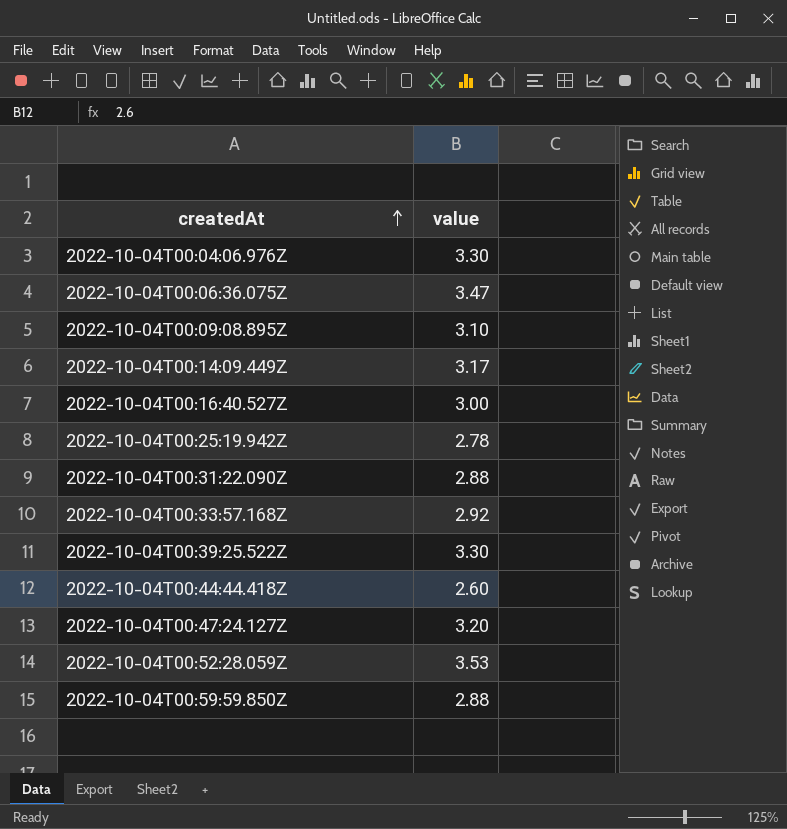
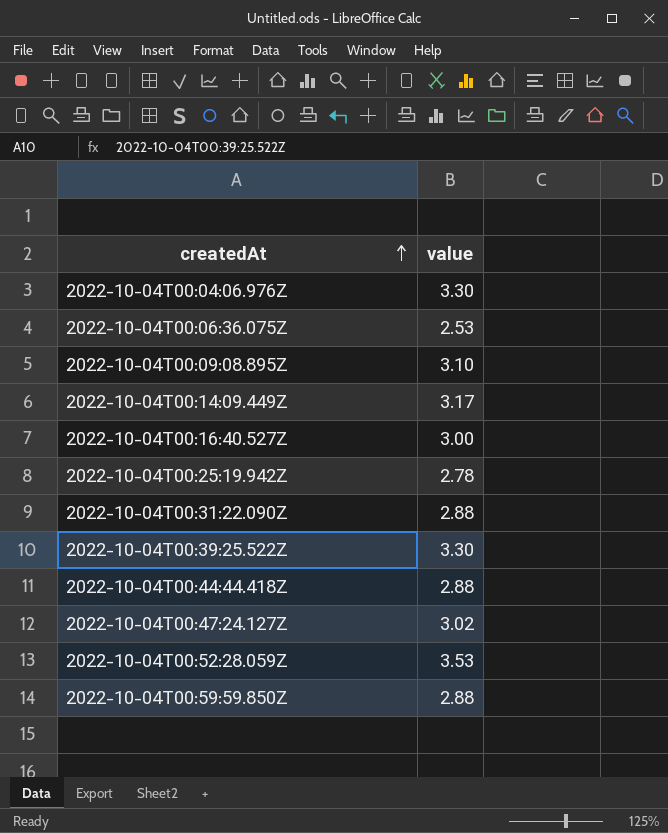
row 2022-10-04T00:33:57.168Z: 2.92 -> none
2022-10-04T00:06:36.075Z | value: 3.47 -> 2.53
2022-10-04T00:44:44.418Z | value: 2.60 -> 2.88
2022-10-04T00:47:24.127Z | value: 3.20 -> 3.02

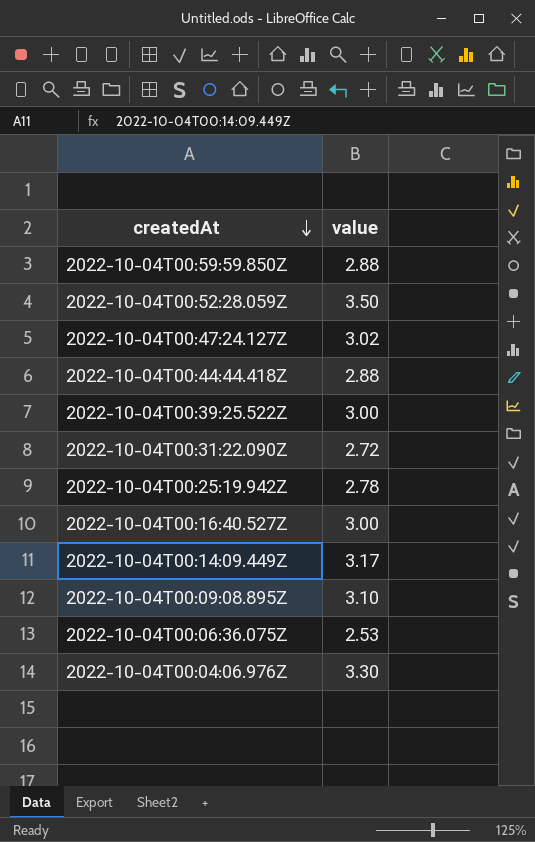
row order: createdAt ascending -> createdAt descending
2022-10-04T00:52:28.059Z | value: 3.53 -> 3.50
2022-10-04T00:39:25.522Z | value: 3.30 -> 3.00
2022-10-04T00:31:22.090Z | value: 2.88 -> 2.72

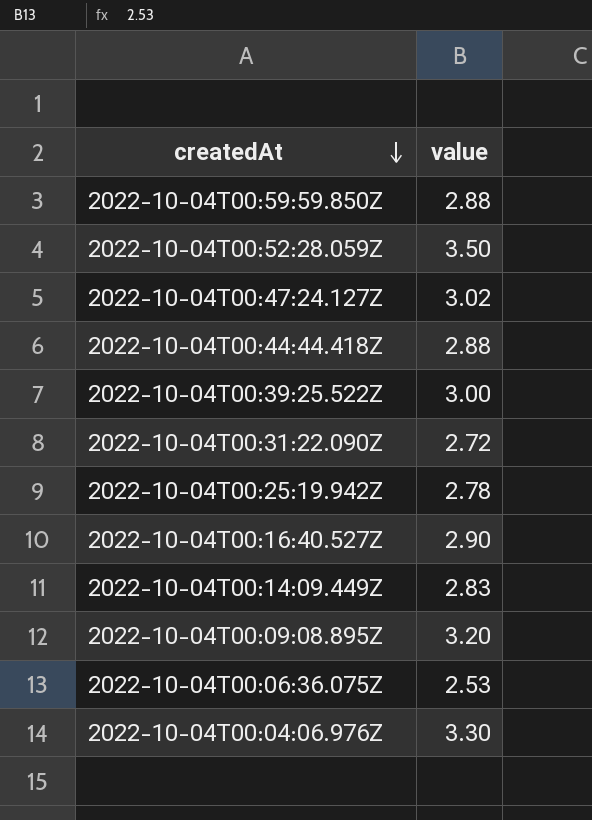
2022-10-04T00:16:40.527Z | value: 3.00 -> 2.90
2022-10-04T00:14:09.449Z | value: 3.17 -> 2.83
2022-10-04T00:09:08.895Z | value: 3.10 -> 3.20

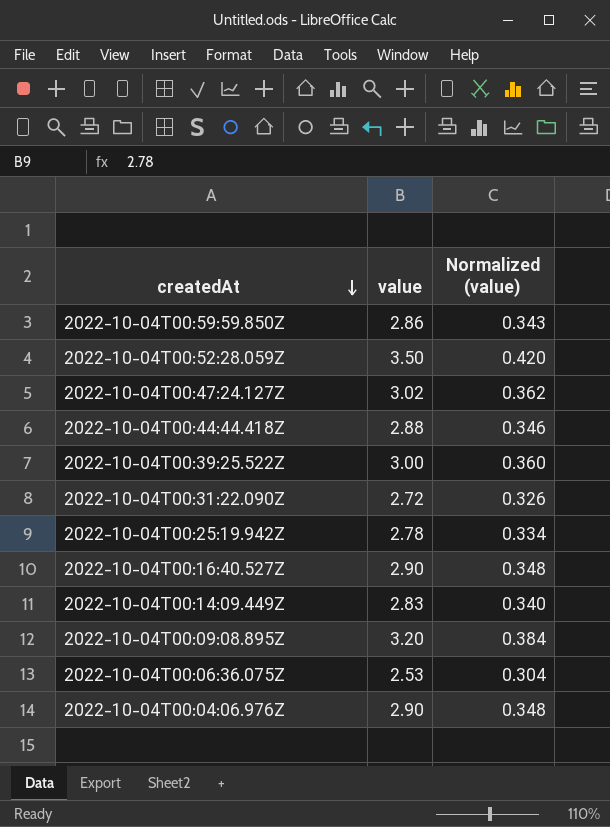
column Normalized (value) | formula: none -> [value] * 0.12
2022-10-04T00:59:59.850Z | value: 2.88 -> 2.86
2022-10-04T00:04:06.976Z | value: 3.30 -> 2.90

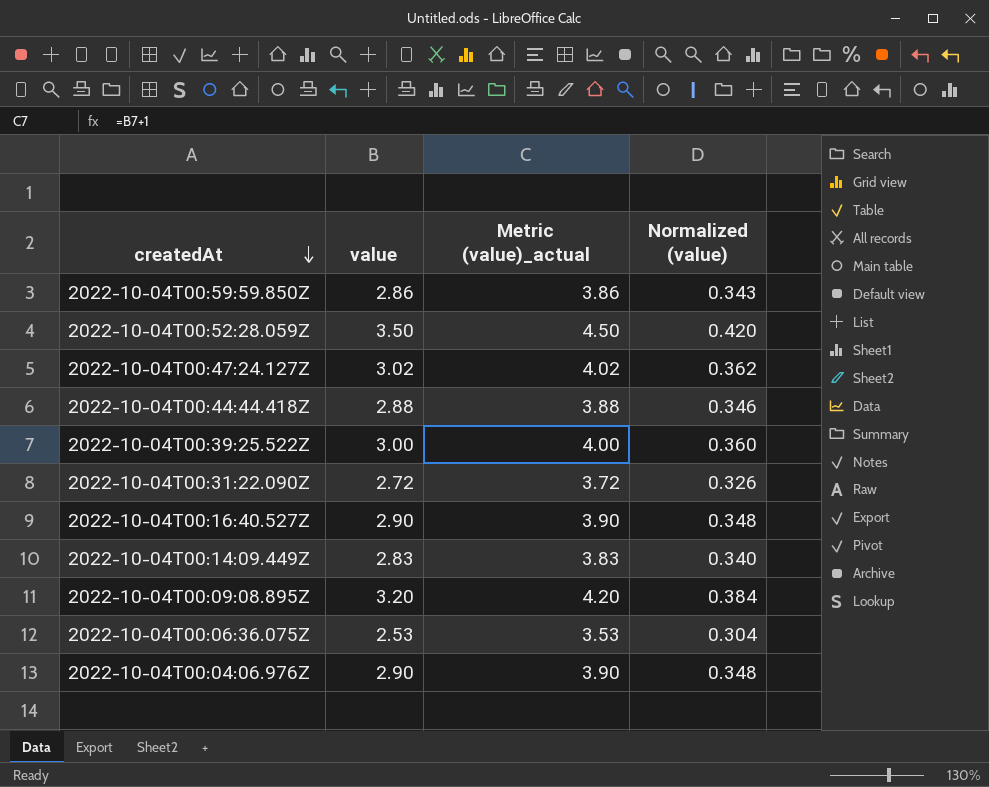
column Metric (value)_actual | formula: none -> [value] + 1
row 2022-10-04T00:25:19.942Z: 2.78 | 0.334 -> none

